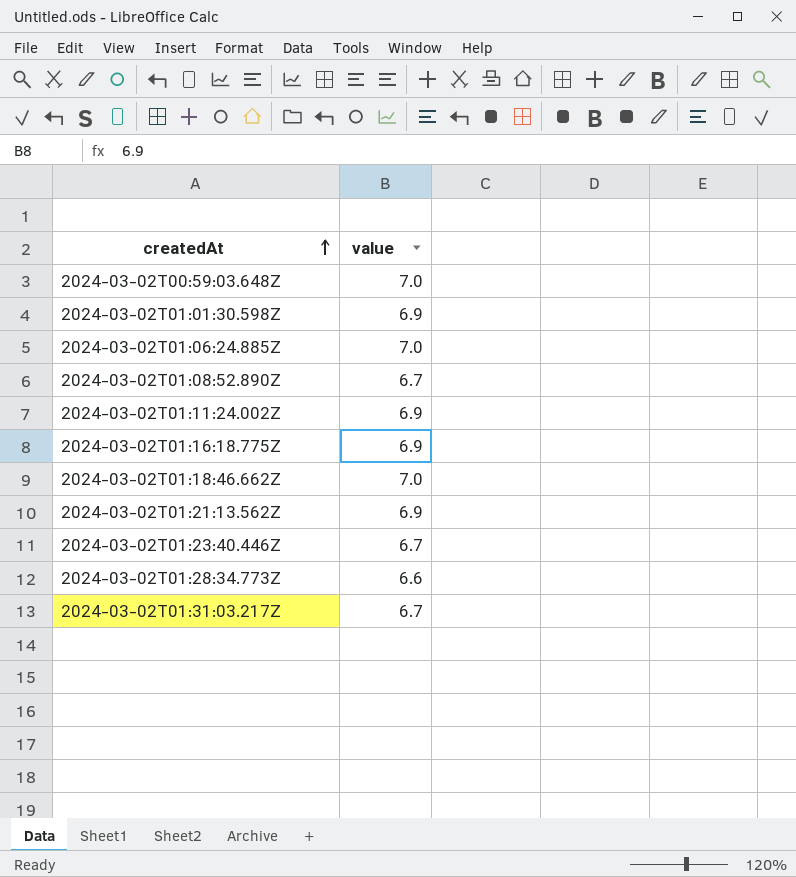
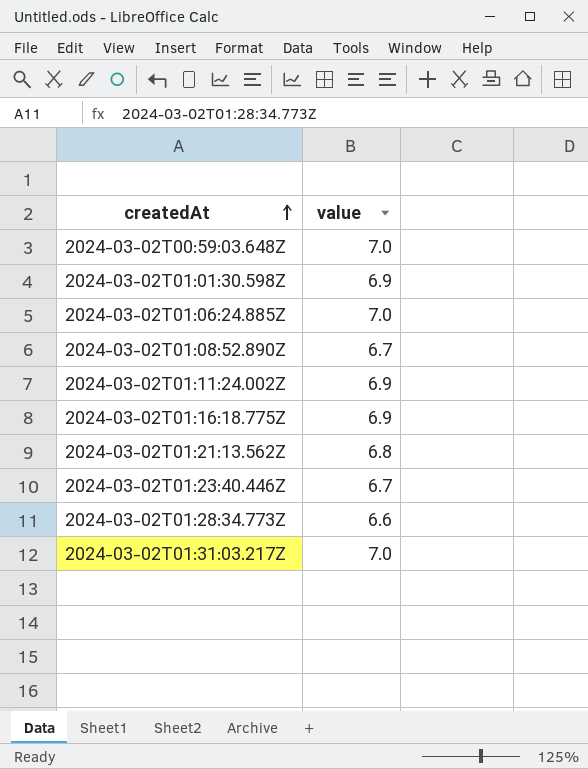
row 2024-03-02T01:18:46.662Z: 7.0 -> none
2024-03-02T01:21:13.562Z | value: 6.9 -> 6.8
2024-03-02T01:31:03.217Z | value: 6.7 -> 7.0

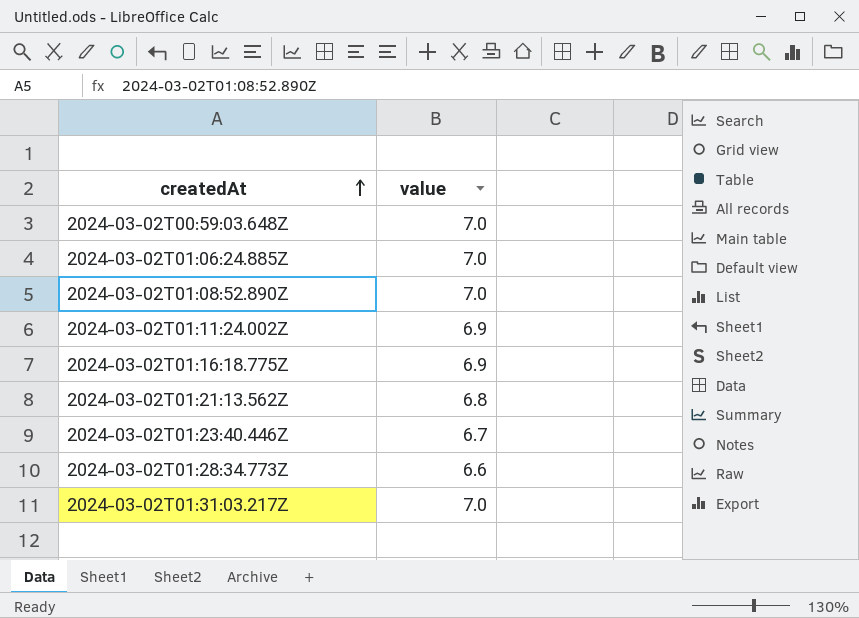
row 2024-03-02T01:01:30.598Z: 6.9 -> none
2024-03-02T01:08:52.890Z | value: 6.7 -> 7.0

